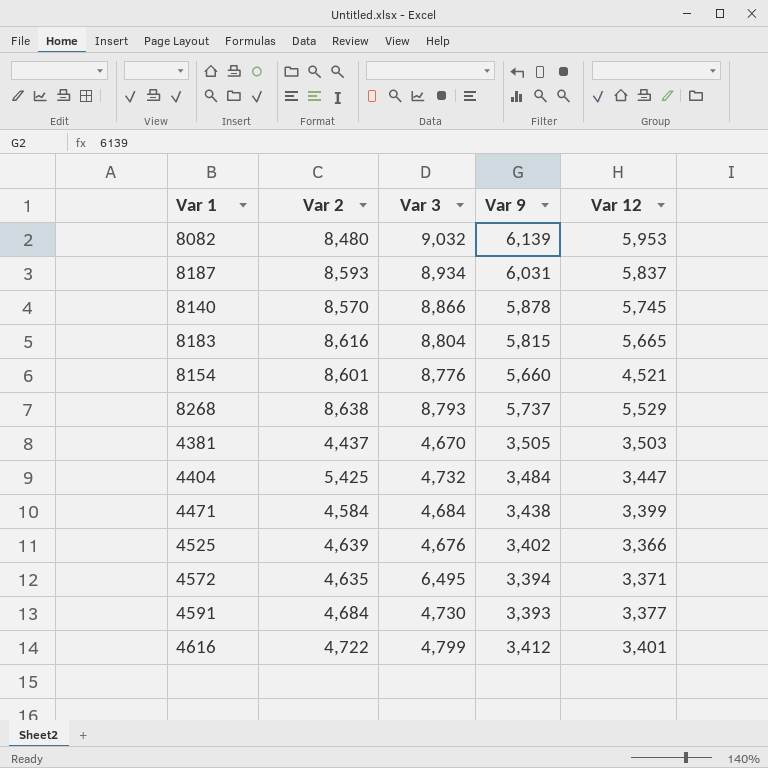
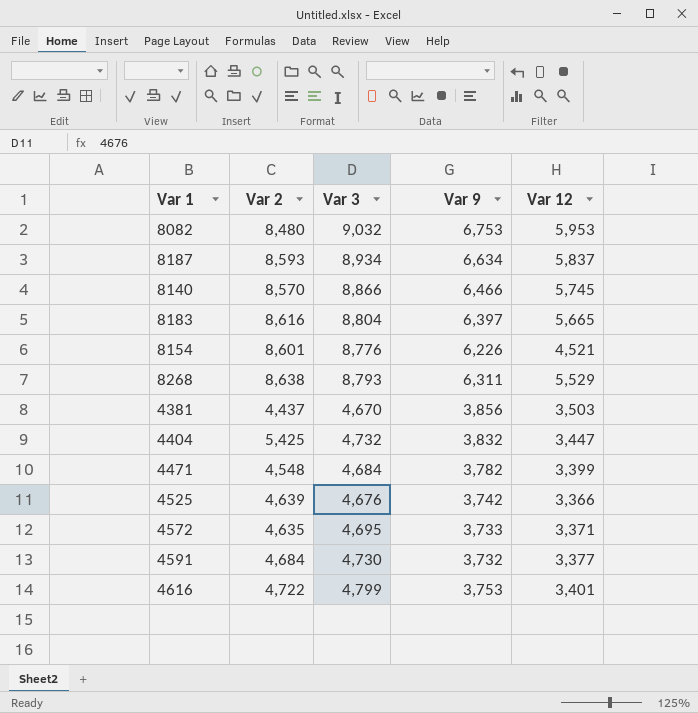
8082 | Var 9: 6,139 -> 6,753
8187 | Var 9: 6,031 -> 6,634
8140 | Var 9: 5,878 -> 6,466
8183 | Var 9: 5,815 -> 6,397
8154 | Var 9: 5,660 -> 6,226
8268 | Var 9: 5,737 -> 6,311
4381 | Var 9: 3,505 -> 3,856
4404 | Var 9: 3,484 -> 3,832
4471 | Var 2: 4,584 -> 4,548
4471 | Var 9: 3,438 -> 3,782
4525 | Var 9: 3,402 -> 3,742
4572 | Var 3: 6,495 -> 4,695
4572 | Var 9: 3,394 -> 3,733
4591 | Var 9: 3,393 -> 3,732
4616 | Var 9: 3,412 -> 3,753

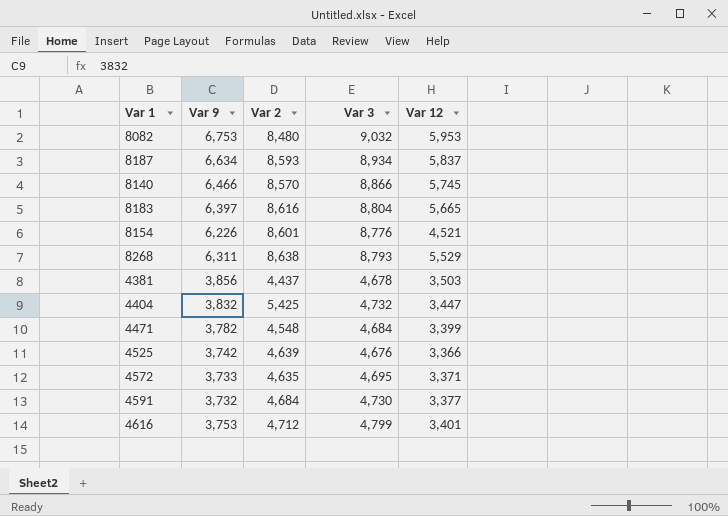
column Var 9 | position: 4 -> 2
4381 | Var 3: 4,670 -> 4,678
4616 | Var 2: 4,722 -> 4,712

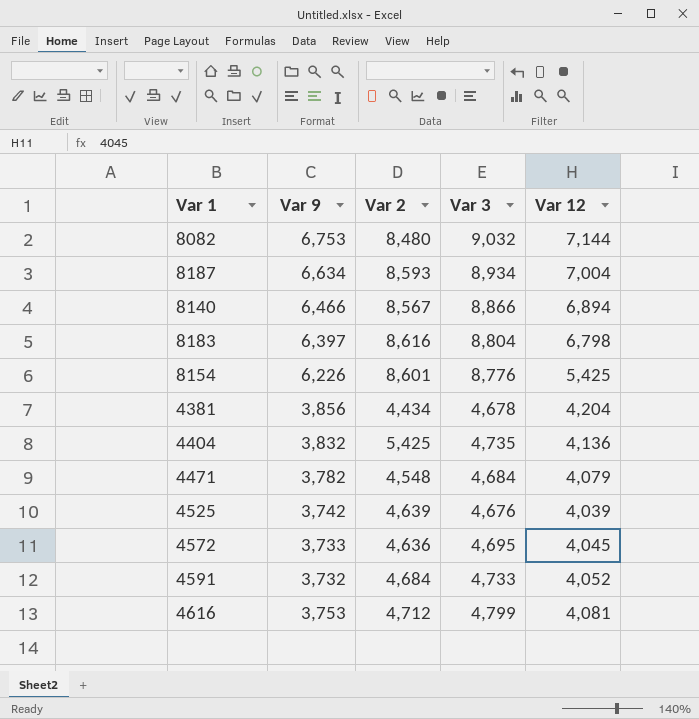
row 8268: 6,311 | 8,638 | 8,793 | 5,529 -> none
8082 | Var 12: 5,953 -> 7,144
8187 | Var 12: 5,837 -> 7,004
8140 | Var 2: 8,570 -> 8,567
8140 | Var 12: 5,745 -> 6,894
8183 | Var 12: 5,665 -> 6,798
8154 | Var 12: 4,521 -> 5,425
4381 | Var 2: 4,437 -> 4,434
4381 | Var 12: 3,503 -> 4,204
4404 | Var 3: 4,732 -> 4,735
4404 | Var 12: 3,447 -> 4,136
4471 | Var 12: 3,399 -> 4,079
4525 | Var 12: 3,366 -> 4,039
4572 | Var 2: 4,635 -> 4,636
4572 | Var 12: 3,371 -> 4,045
4591 | Var 3: 4,730 -> 4,733
4591 | Var 12: 3,377 -> 4,052
4616 | Var 12: 3,401 -> 4,081

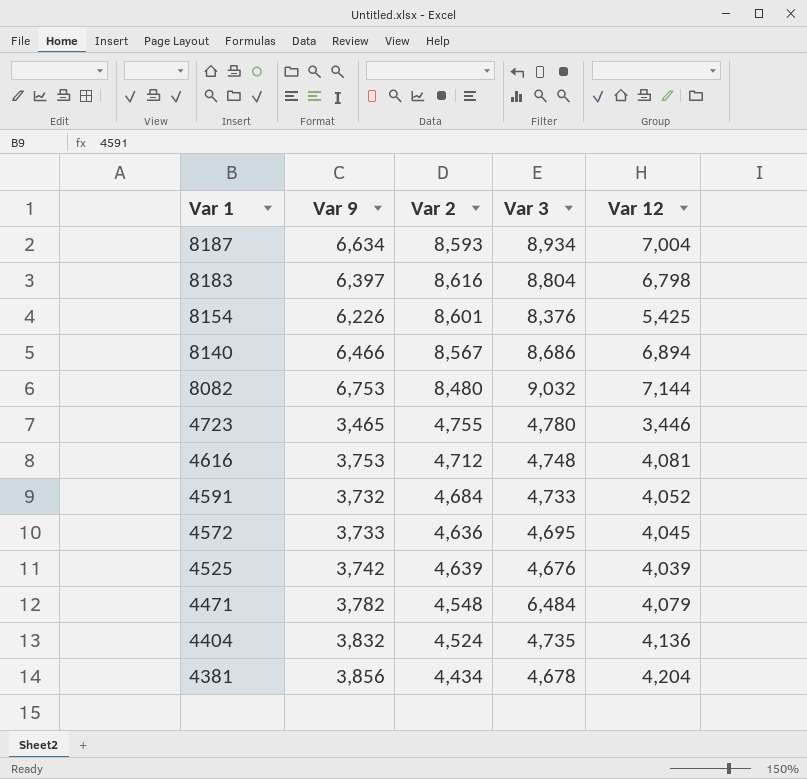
row order: none -> Var 1 descending
8154 | Var 3: 8,776 -> 8,376
8140 | Var 3: 8,866 -> 8,686
row 4723: none -> 3,465 | 4,755 | 4,780 | 3,446
4616 | Var 3: 4,799 -> 4,748
4471 | Var 3: 4,684 -> 6,484
4404 | Var 2: 5,425 -> 4,524

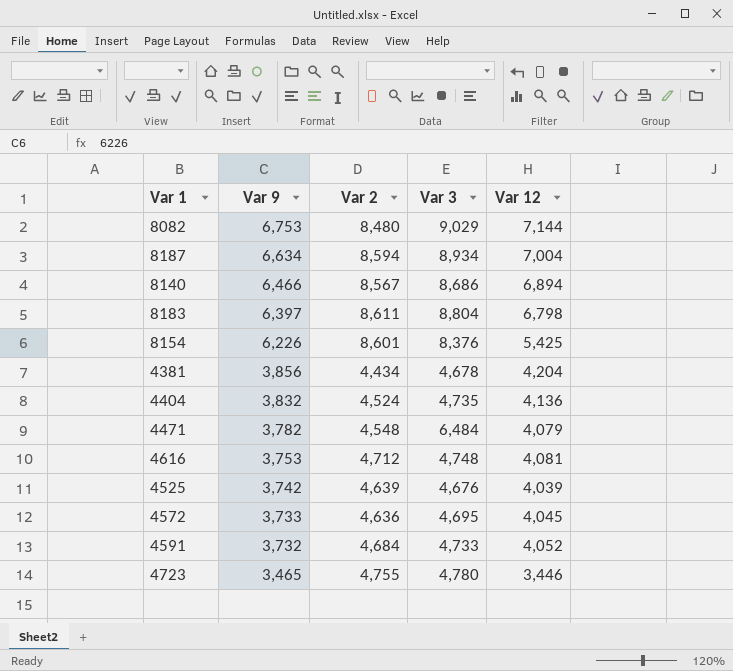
row order: Var 1 descending -> Var 9 descending
8082 | Var 3: 9,032 -> 9,029
8187 | Var 2: 8,593 -> 8,594
8183 | Var 2: 8,616 -> 8,611

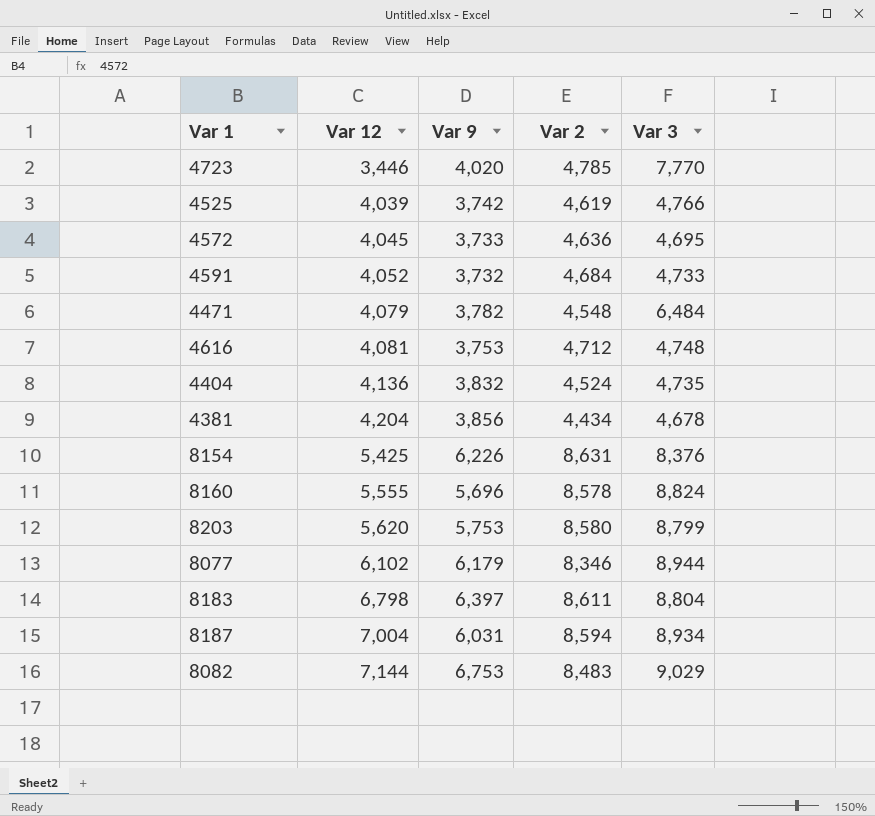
row order: Var 9 descending -> Var 12 ascending
column Var 12 | position: 5 -> 2
row 8140: 6,466 | 8,567 | 8,686 | 6,894 -> none
4723 | Var 9: 3,465 -> 4,020
4723 | Var 2: 4,755 -> 4,785
4723 | Var 3: 4,780 -> 7,770
4525 | Var 2: 4,639 -> 4,619
4525 | Var 3: 4,676 -> 4,766
8154 | Var 2: 8,601 -> 8,631
row 8160: none -> 5,555 | 5,696 | 8,578 | 8,824
row 8203: none -> 5,620 | 5,753 | 8,580 | 8,799
row 8077: none -> 6,102 | 6,179 | 8,346 | 8,944
8187 | Var 9: 6,634 -> 6,031
8082 | Var 2: 8,480 -> 8,483

